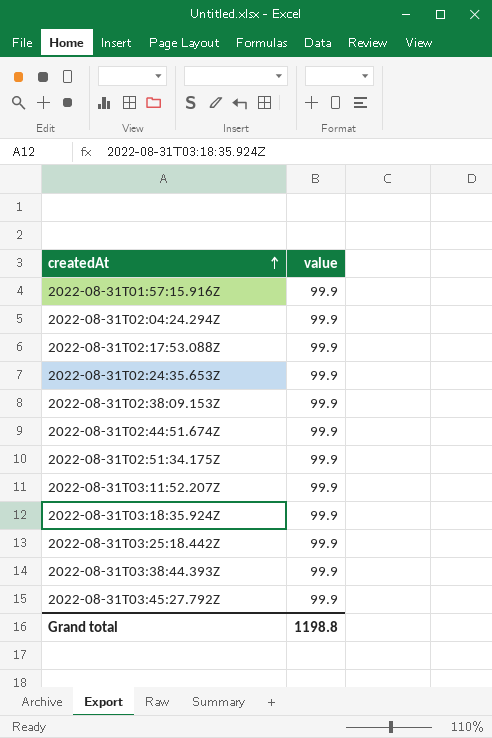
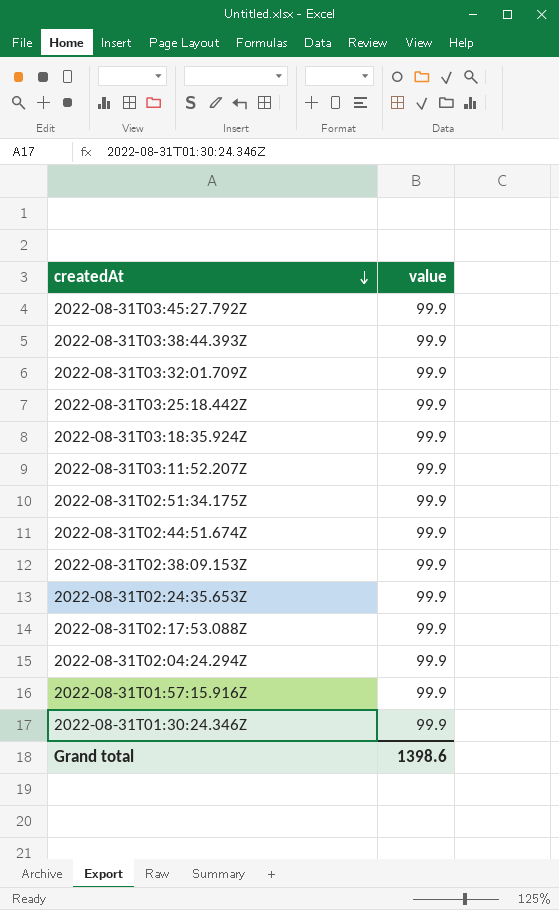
row order: createdAt ascending -> createdAt descending
row 2022-08-31T03:32:01.709Z: none -> 99.9
row 2022-08-31T01:30:24.346Z: none -> 99.9
Grand total | value: 1198.8 -> 1398.6

